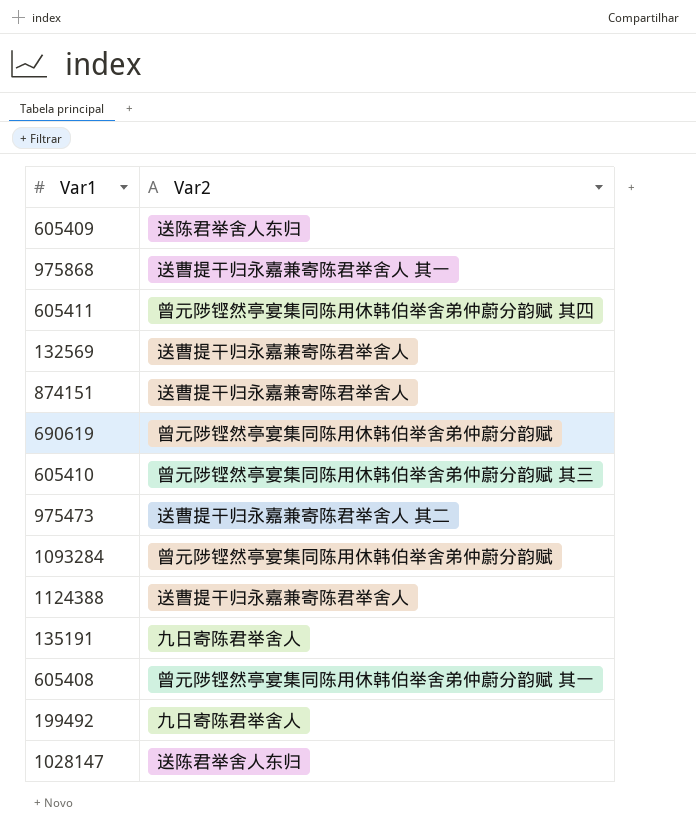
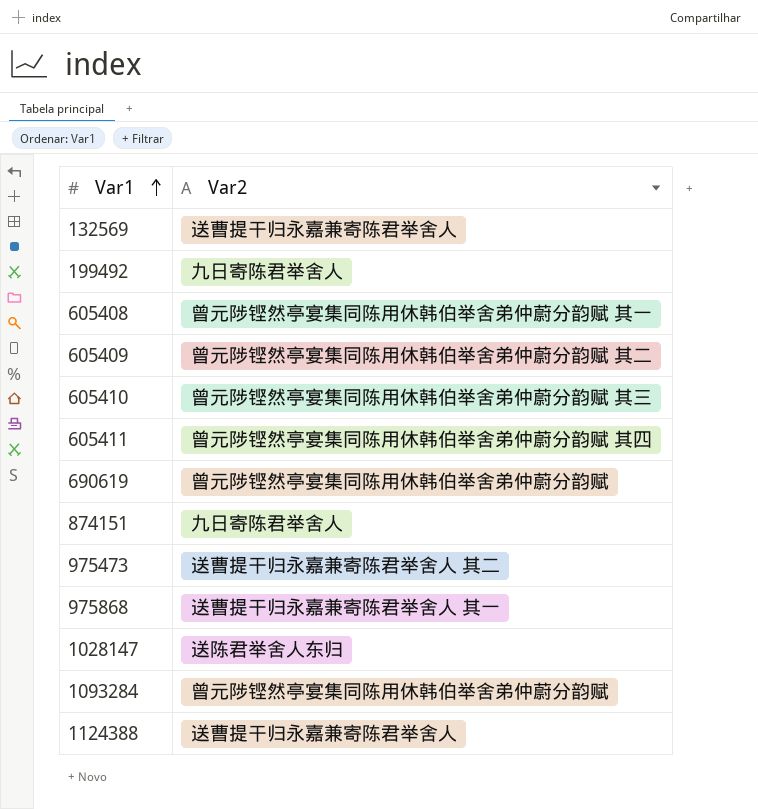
row order: none -> Var1 ascending
row 135191: 九日寄陈君举舍人 -> none
605409 | Var2: 送陈君举舍人东归 -> 曾元陟铿然亭宴集同陈用休韩伯举舍弟仲蔚分韵赋 其二
874151 | Var2: 送曹提干归永嘉兼寄陈君举舍人 -> 九日寄陈君举舍人

